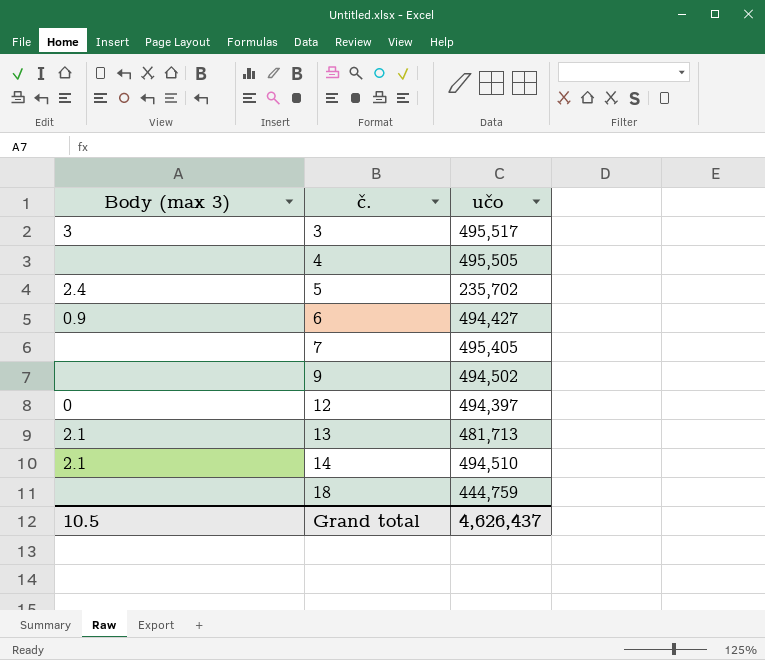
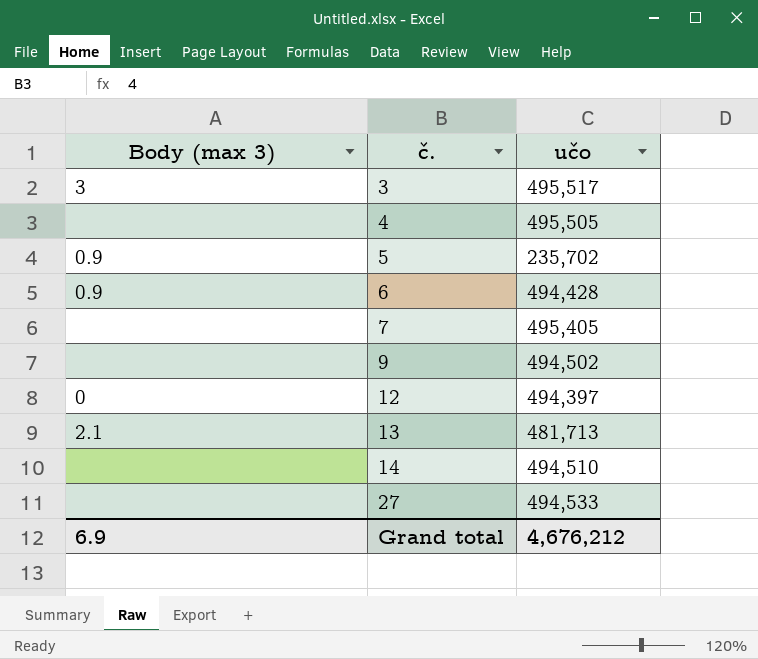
row 18: none | 444,759 -> none
5 | Body (max 3): 2.4 -> 0.9
6 | učo: 494,427 -> 494,428
14 | Body (max 3): 2.1 -> none
row 27: none -> none | 494,533
Grand total | Body (max 3): 10.5 -> 6.9
Grand total | učo: 4,626,437 -> 4,676,212

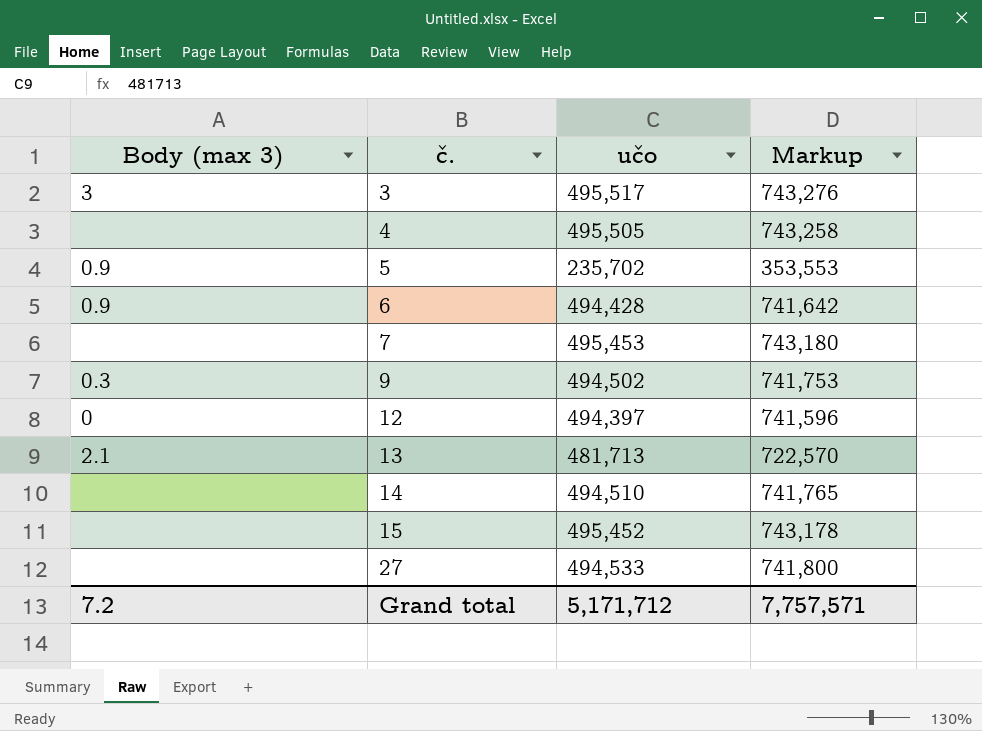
column Markup | formula: none -> [učo] * 1.5
7 | učo: 495,405 -> 495,453
9 | Body (max 3): none -> 0.3
row 15: none -> none | 495,452 | 743,178
Grand total | Body (max 3): 6.9 -> 7.2
Grand total | učo: 4,676,212 -> 5,171,712

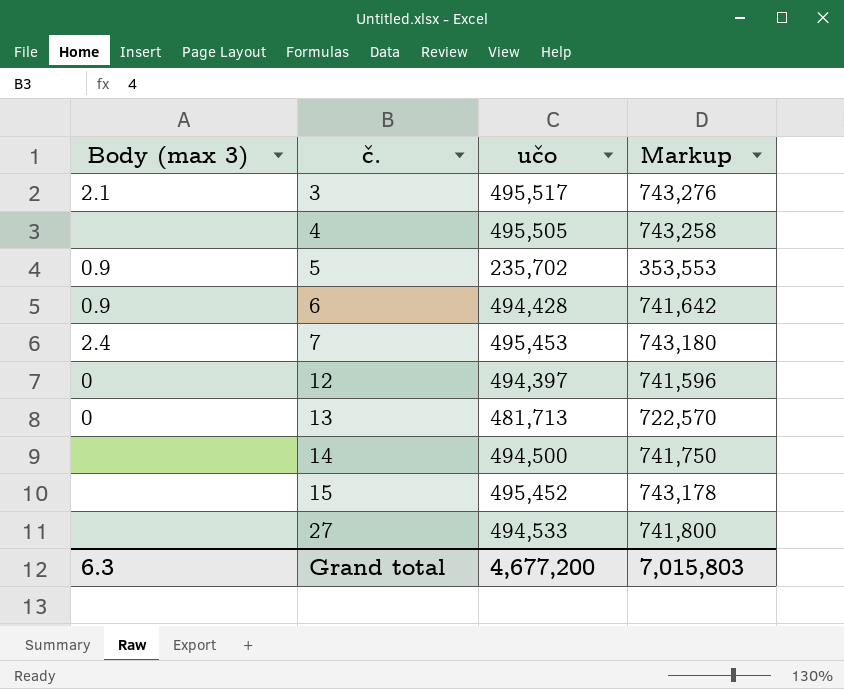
row 9: 0.3 | 494,502 | 741,753 -> none
3 | Body (max 3): 3 -> 2.1
7 | Body (max 3): none -> 2.4
13 | Body (max 3): 2.1 -> 0
14 | učo: 494,510 -> 494,500
14 | Markup: 741,765 -> 741,750
Grand total | Body (max 3): 7.2 -> 6.3
Grand total | učo: 5,171,712 -> 4,677,200
Grand total | Markup: 7,757,571 -> 7,015,803

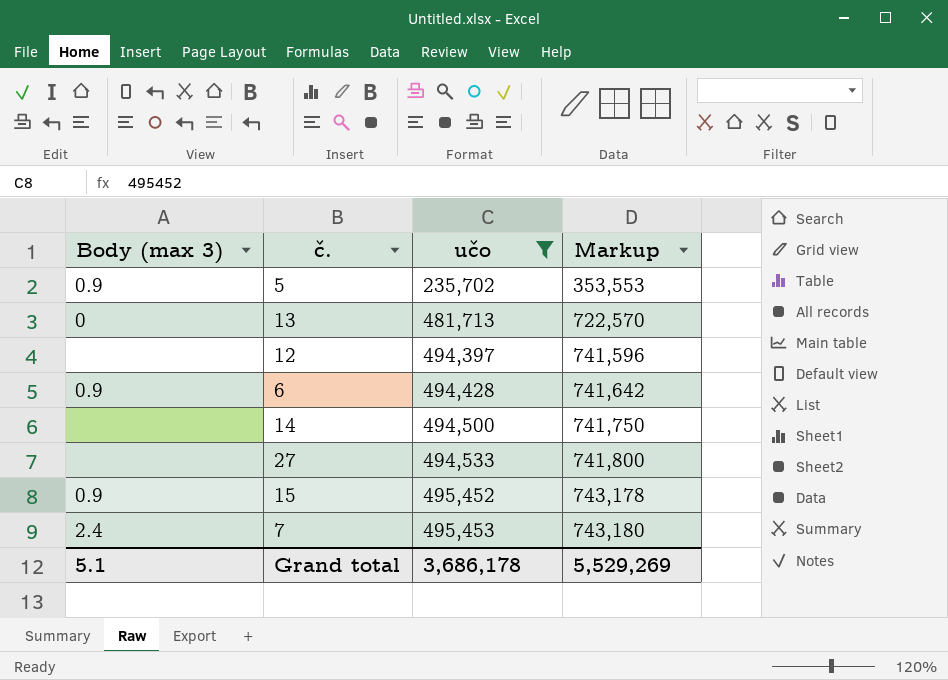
filter: none -> učo <= 495,453
row order: č. ascending -> učo ascending
12 | Body (max 3): 0 -> none
15 | Body (max 3): none -> 0.9
Grand total | Body (max 3): 6.3 -> 5.1
Grand total | učo: 4,677,200 -> 3,686,178
Grand total | Markup: 7,015,803 -> 5,529,269

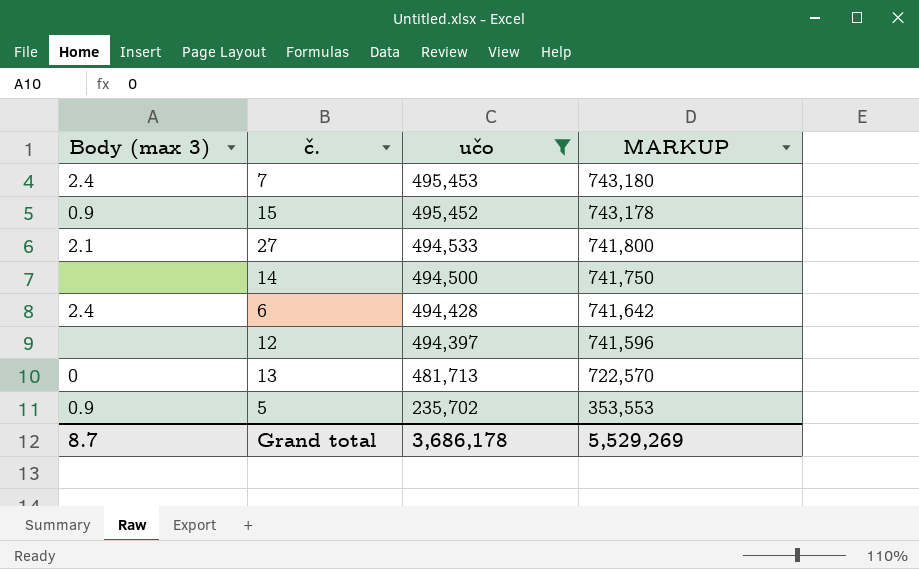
row order: učo ascending -> učo descending
column name: Markup -> MARKUP
27 | Body (max 3): none -> 2.1
6 | Body (max 3): 0.9 -> 2.4
Grand total | Body (max 3): 5.1 -> 8.7

